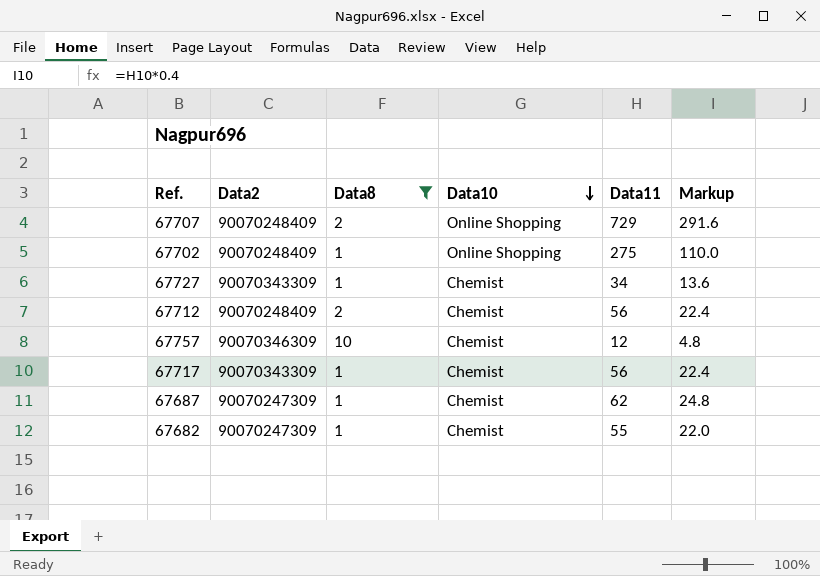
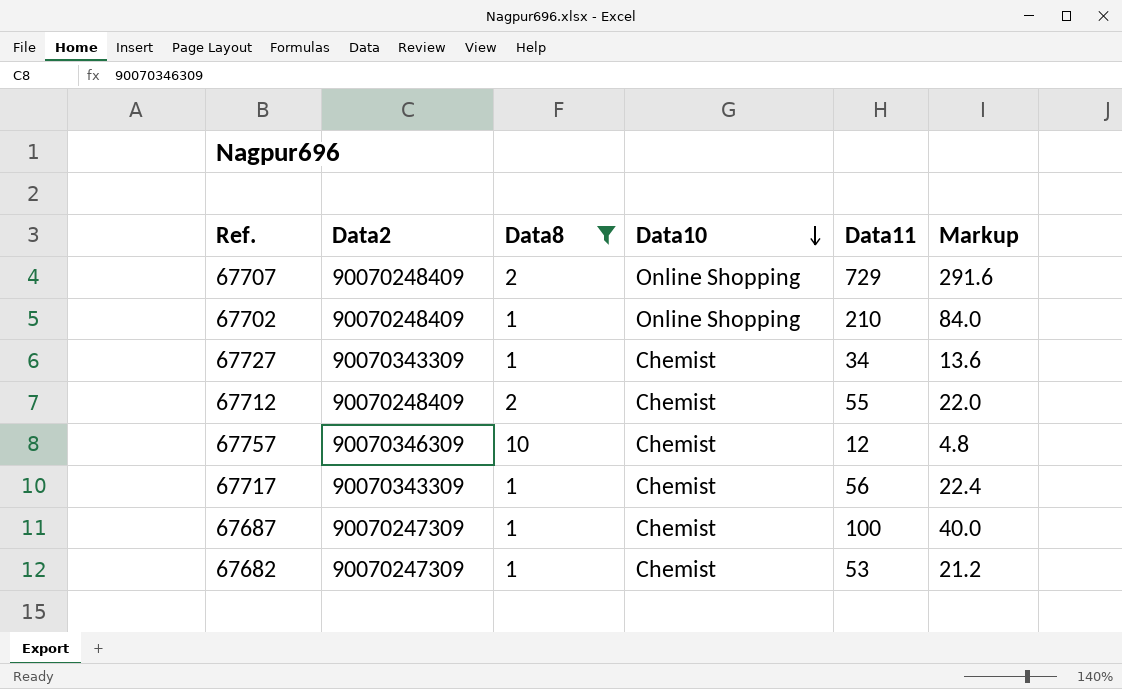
67702 | Data11: 275 -> 210
67702 | Markup: 110.0 -> 84.0
67712 | Data11: 56 -> 55
67712 | Markup: 22.4 -> 22.0
67687 | Data11: 62 -> 100
67687 | Markup: 24.8 -> 40.0
67682 | Data11: 55 -> 53
67682 | Markup: 22.0 -> 21.2

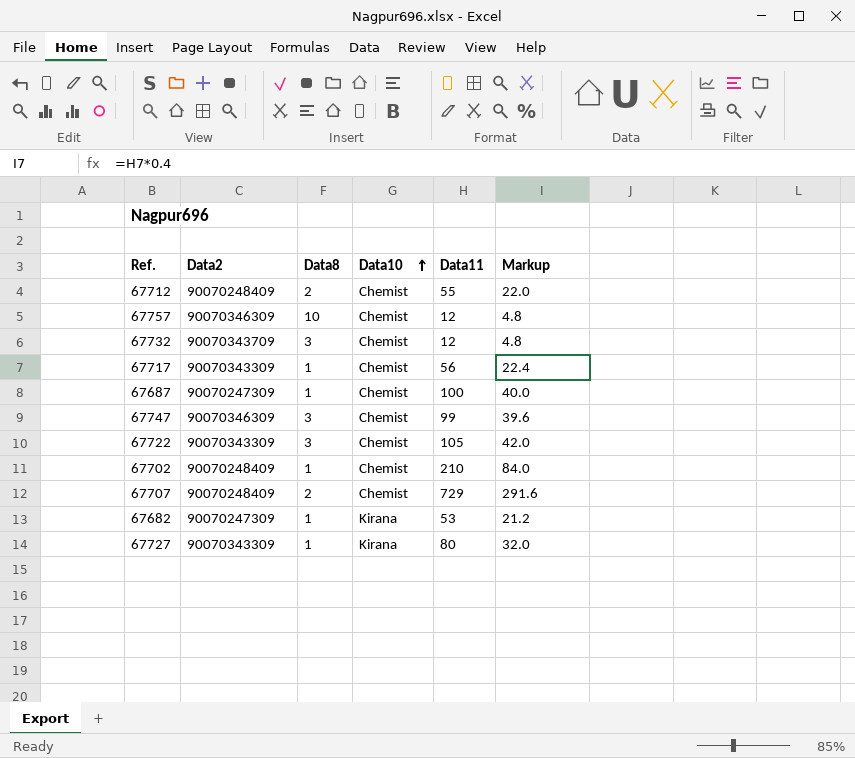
filter: Data8 != 3 -> none
row order: Data10 descending -> Data10 ascending
67702 | Data10: Online Shopping -> Chemist
67707 | Data10: Online Shopping -> Chemist
67682 | Data10: Chemist -> Kirana
67727 | Data10: Chemist -> Kirana
67727 | Data11: 34 -> 80
67727 | Markup: 13.6 -> 32.0

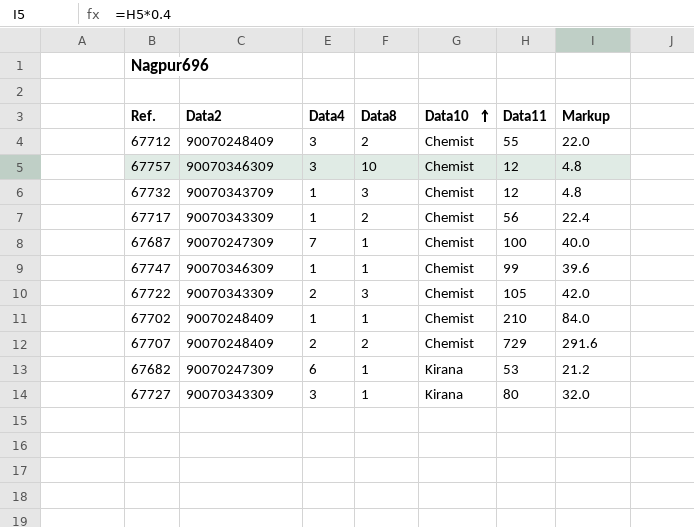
column Data4 | position: none -> 3
67717 | Data8: 1 -> 2
67747 | Data8: 3 -> 1

